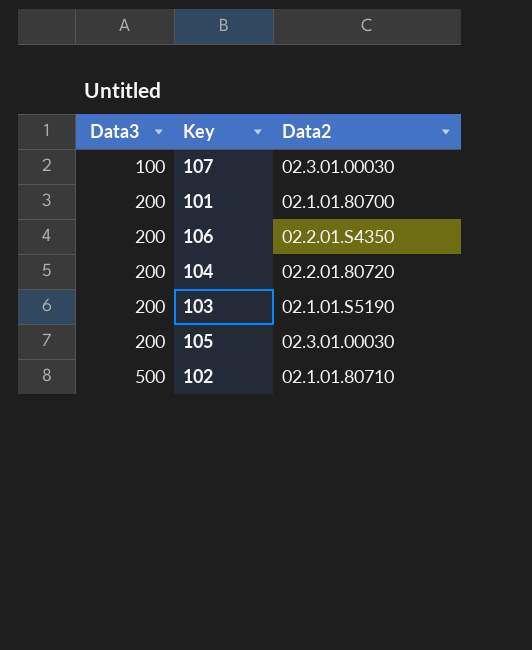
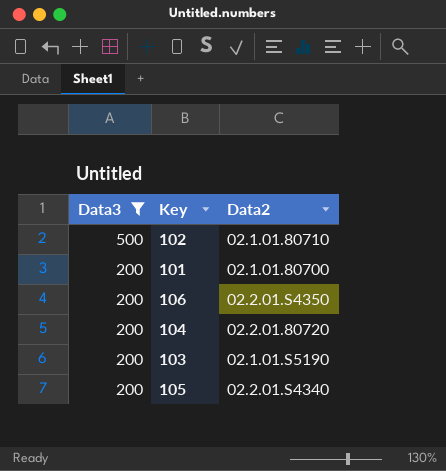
filter: none -> Data3 != 100
row order: Data3 ascending -> Data3 descending
105 | Data2: 02.3.01.00030 -> 02.2.01.S4340

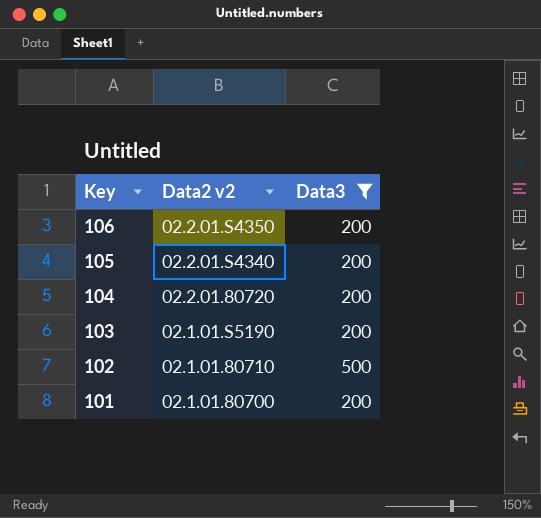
row order: Data3 descending -> Key descending
column name: Data2 -> Data2 v2
column Data3 | position: 1 -> 3

